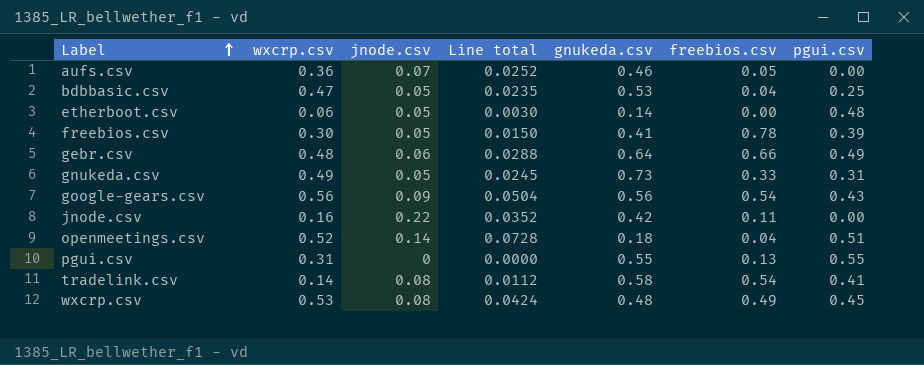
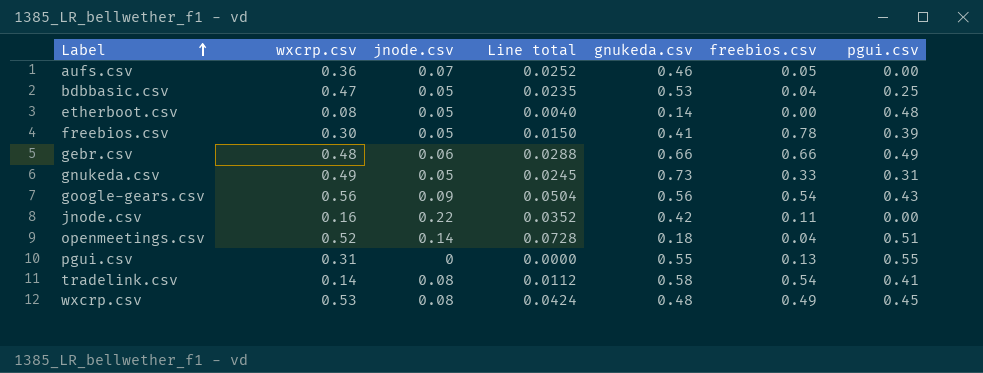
etherboot.csv | wxcrp.csv: 0.06 -> 0.08
etherboot.csv | Line total: 0.0030 -> 0.0040
gebr.csv | gnukeda.csv: 0.64 -> 0.66

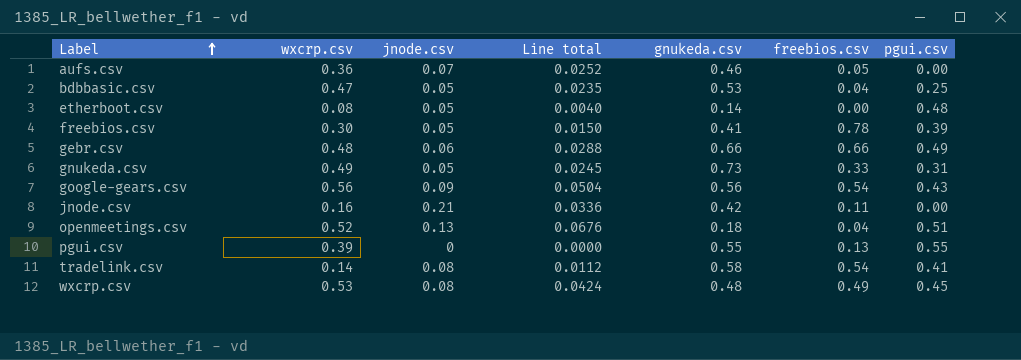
jnode.csv | jnode.csv: 0.22 -> 0.21
jnode.csv | Line total: 0.0352 -> 0.0336
openmeetings.csv | jnode.csv: 0.14 -> 0.13
openmeetings.csv | Line total: 0.0728 -> 0.0676
pgui.csv | wxcrp.csv: 0.31 -> 0.39

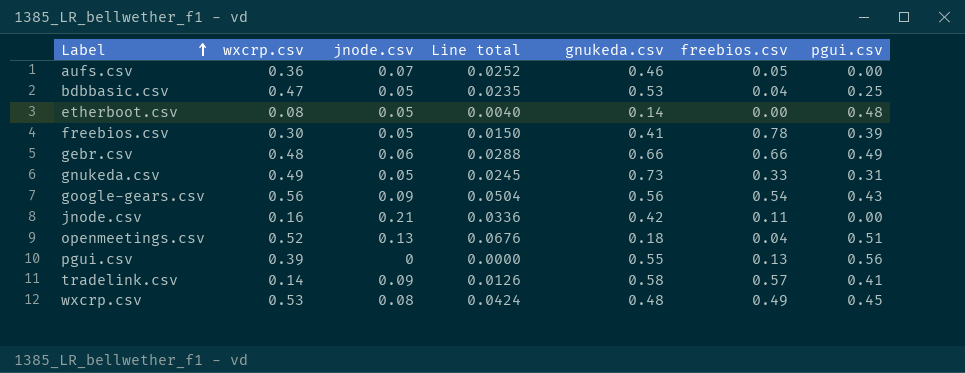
pgui.csv | pgui.csv: 0.55 -> 0.56
tradelink.csv | jnode.csv: 0.08 -> 0.09
tradelink.csv | Line total: 0.0112 -> 0.0126
tradelink.csv | freebios.csv: 0.54 -> 0.57

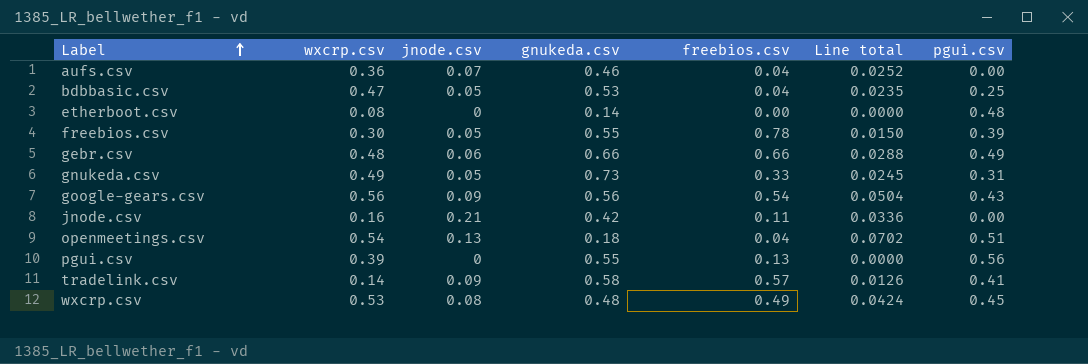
column Line total | position: 4 -> 6
aufs.csv | freebios.csv: 0.05 -> 0.04
etherboot.csv | jnode.csv: 0.05 -> 0
etherboot.csv | Line total: 0.0040 -> 0.0000
freebios.csv | gnukeda.csv: 0.41 -> 0.55
openmeetings.csv | wxcrp.csv: 0.52 -> 0.54
openmeetings.csv | Line total: 0.0676 -> 0.0702

